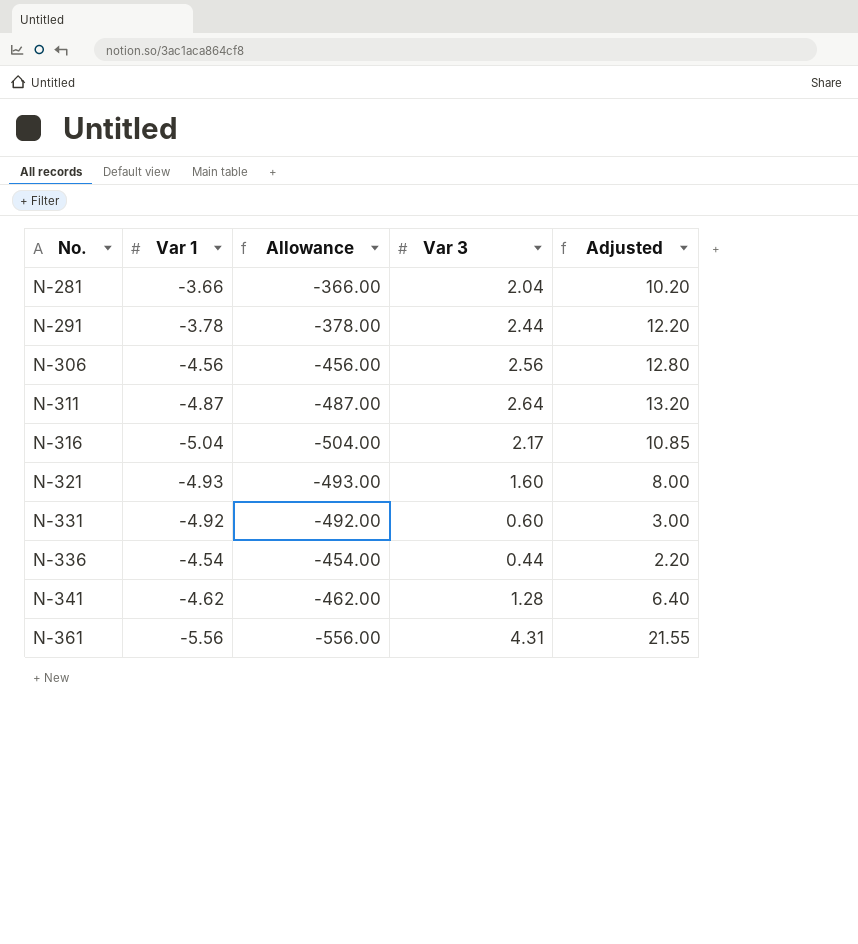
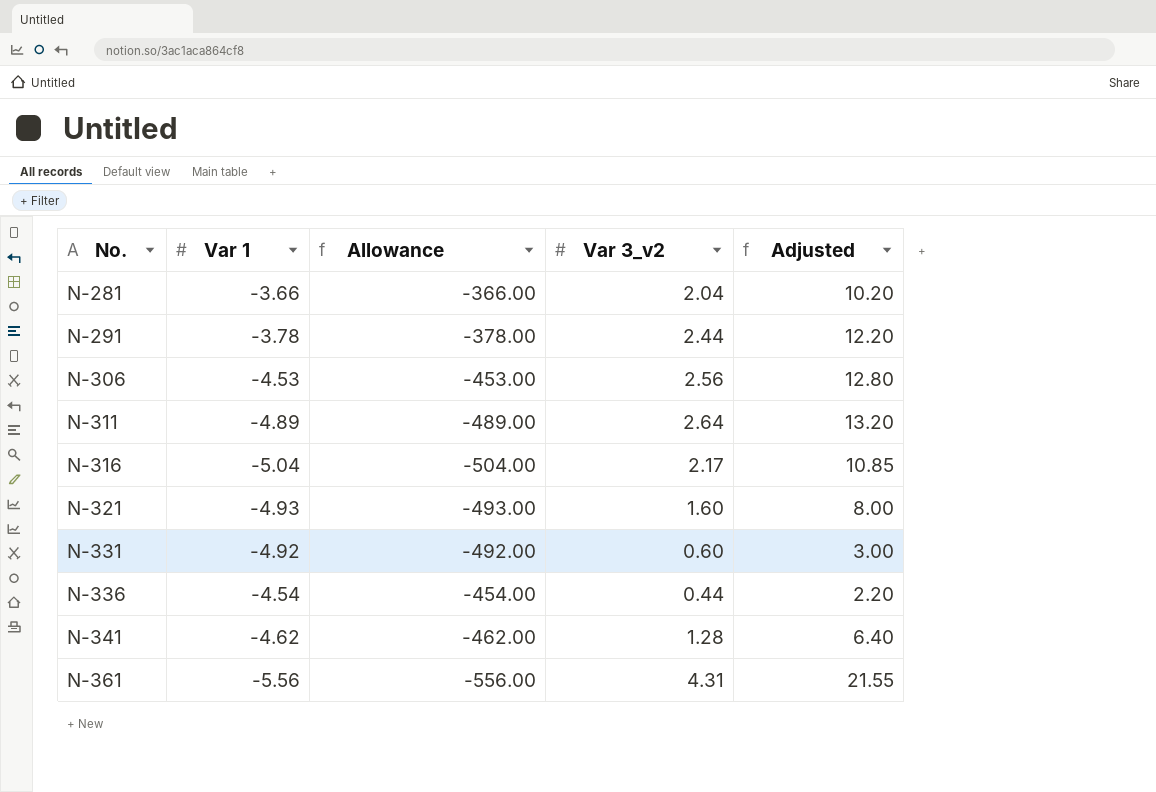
column name: Var 3 -> Var 3_v2
N-306 | Var 1: -4.56 -> -4.53
N-306 | Allowance: -456.00 -> -453.00
N-311 | Var 1: -4.87 -> -4.89
N-311 | Allowance: -487.00 -> -489.00

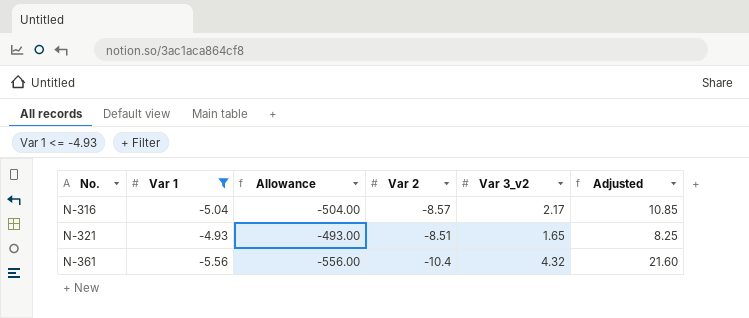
filter: none -> Var 1 <= -4.93
column Var 2 | position: none -> 4
N-321 | Var 3_v2: 1.60 -> 1.65
N-321 | Adjusted: 8.00 -> 8.25
N-361 | Var 3_v2: 4.31 -> 4.32
N-361 | Adjusted: 21.55 -> 21.60

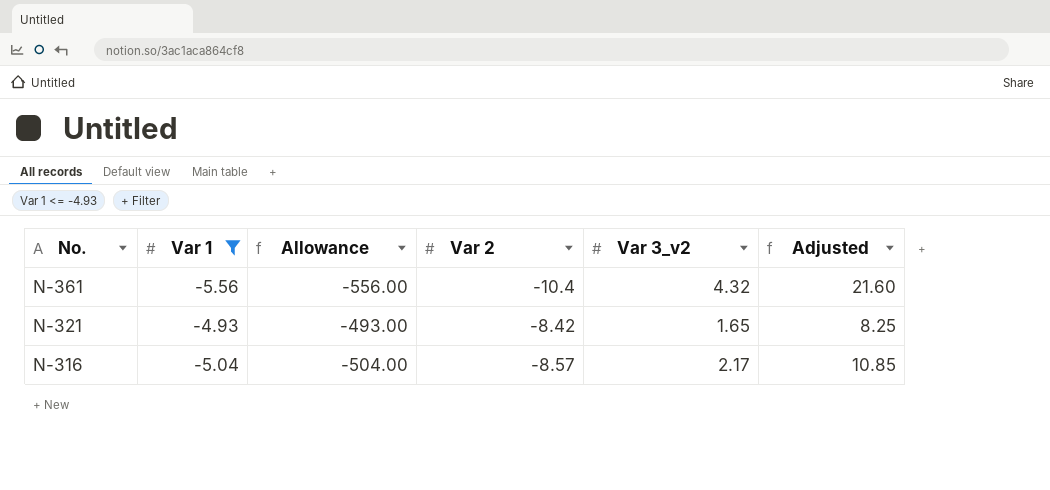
row order: No. ascending -> No. descending
N-321 | Var 2: -8.51 -> -8.42

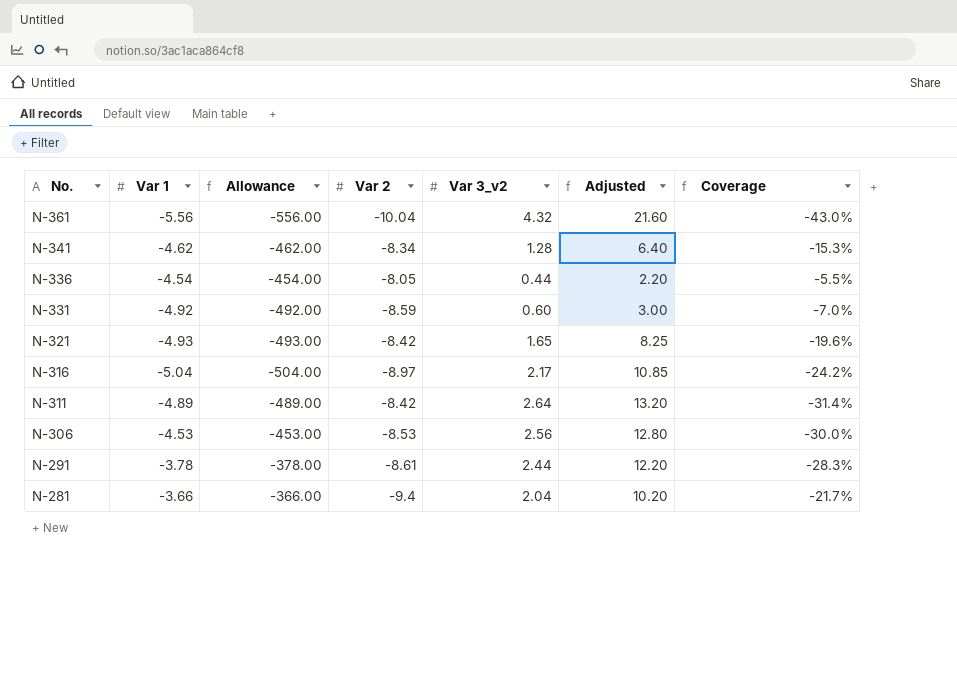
filter: Var 1 <= -4.93 -> none
column Coverage | formula: none -> [Var 3_v2] / [Var 2]
N-361 | Var 2: -10.4 -> -10.04
N-316 | Var 2: -8.57 -> -8.97

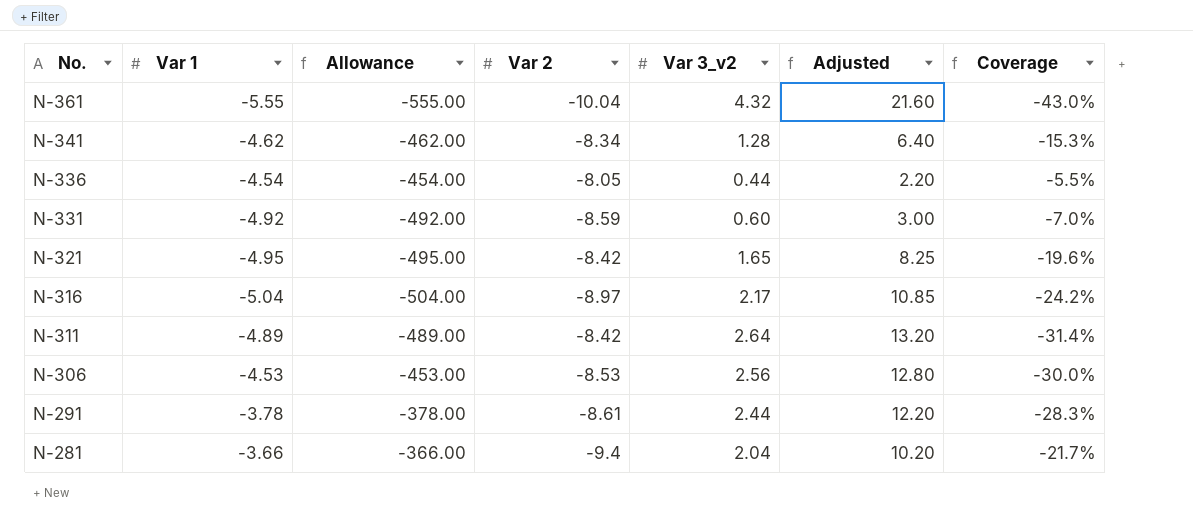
N-361 | Var 1: -5.56 -> -5.55
N-361 | Allowance: -556.00 -> -555.00
N-321 | Var 1: -4.93 -> -4.95
N-321 | Allowance: -493.00 -> -495.00

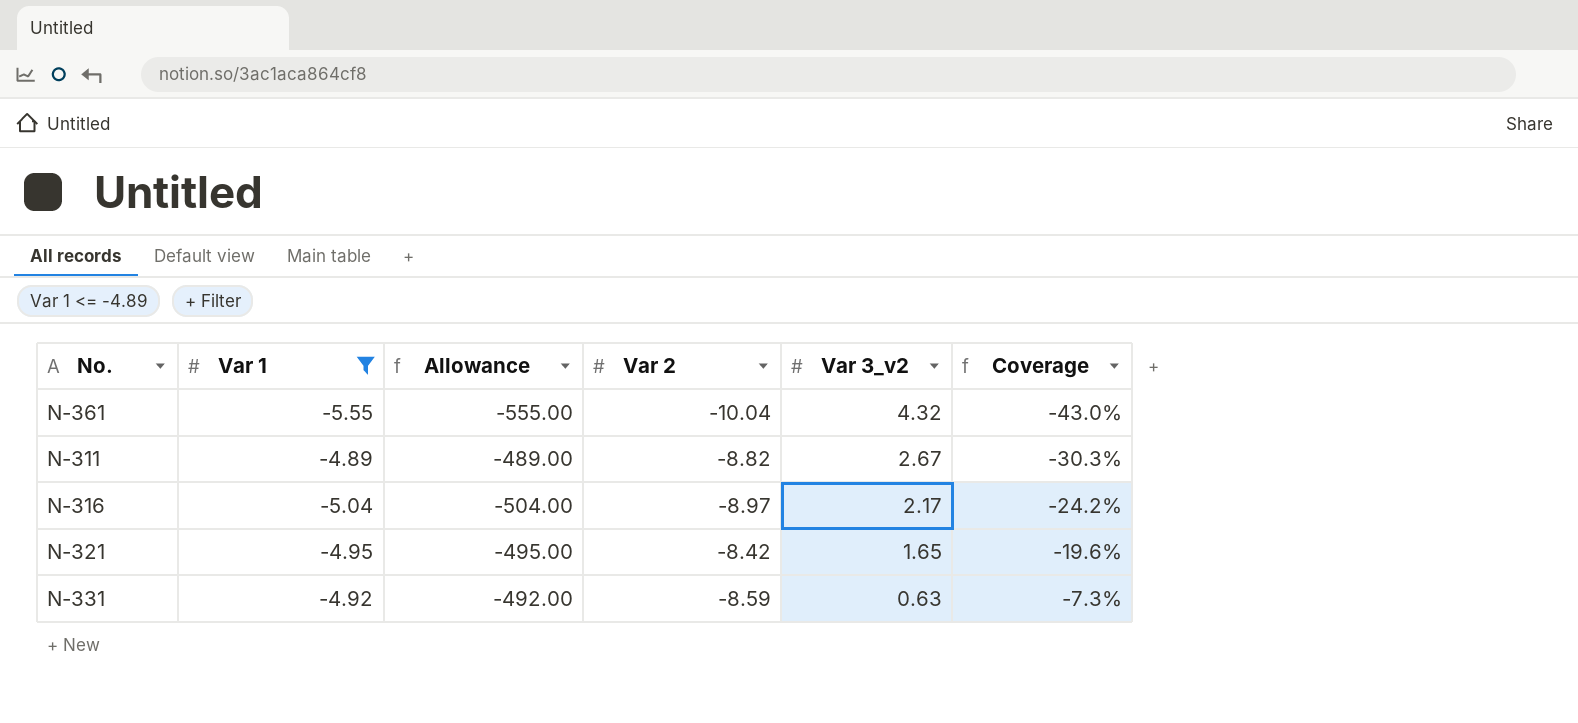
filter: none -> Var 1 <= -4.89
row order: No. descending -> Var 3_v2 descending
column Adjusted | formula: [Var 3_v2] * 5 -> none
N-311 | Var 2: -8.42 -> -8.82
N-311 | Var 3_v2: 2.64 -> 2.67
N-311 | Coverage: -31.4% -> -30.3%
N-331 | Var 3_v2: 0.60 -> 0.63
N-331 | Coverage: -7.0% -> -7.3%

